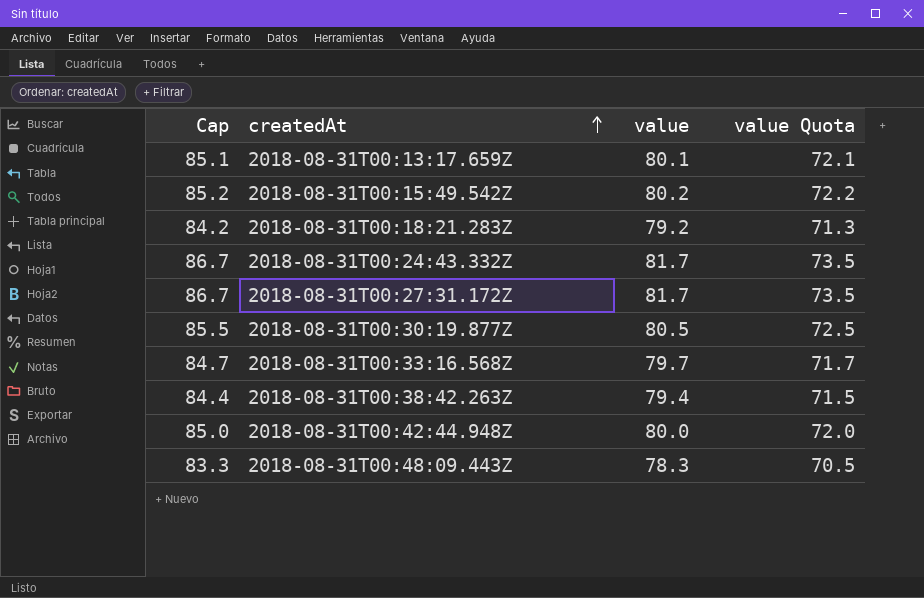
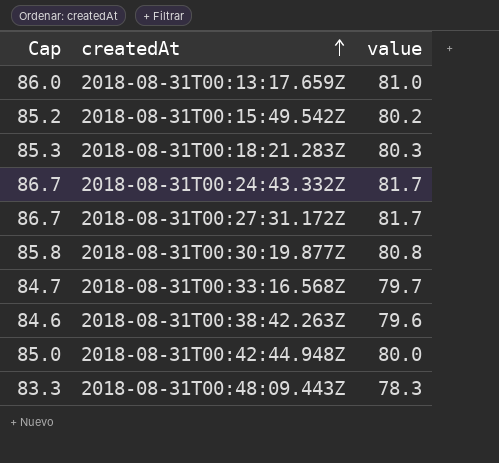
column value Quota | formula: [value] * 0.9 -> none
2018-08-31T00:13:17.659Z | Cap: 85.1 -> 86.0
2018-08-31T00:13:17.659Z | value: 80.1 -> 81.0
2018-08-31T00:18:21.283Z | Cap: 84.2 -> 85.3
2018-08-31T00:18:21.283Z | value: 79.2 -> 80.3
2018-08-31T00:30:19.877Z | Cap: 85.5 -> 85.8
2018-08-31T00:30:19.877Z | value: 80.5 -> 80.8
2018-08-31T00:38:42.263Z | Cap: 84.4 -> 84.6
2018-08-31T00:38:42.263Z | value: 79.4 -> 79.6

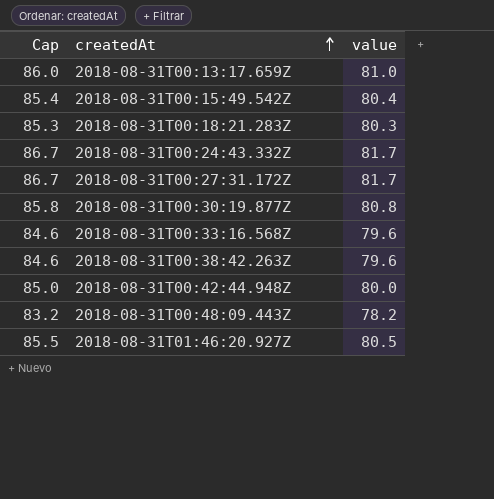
2018-08-31T00:15:49.542Z | Cap: 85.2 -> 85.4
2018-08-31T00:15:49.542Z | value: 80.2 -> 80.4
2018-08-31T00:33:16.568Z | Cap: 84.7 -> 84.6
2018-08-31T00:33:16.568Z | value: 79.7 -> 79.6
2018-08-31T00:48:09.443Z | Cap: 83.3 -> 83.2
2018-08-31T00:48:09.443Z | value: 78.3 -> 78.2
row 2018-08-31T01:46:20.927Z: none -> 85.5 | 80.5

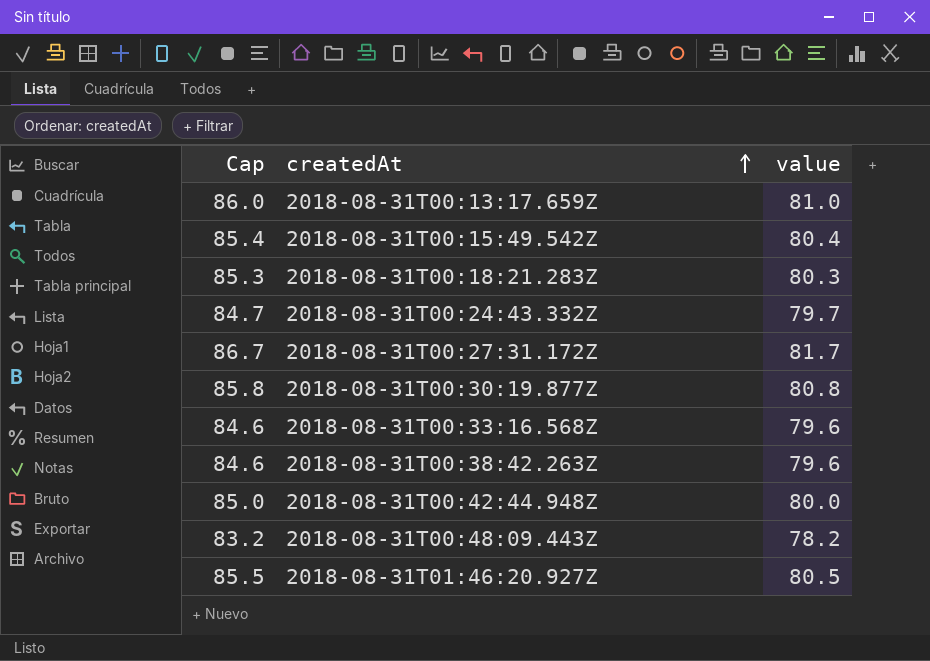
2018-08-31T00:24:43.332Z | Cap: 86.7 -> 84.7
2018-08-31T00:24:43.332Z | value: 81.7 -> 79.7

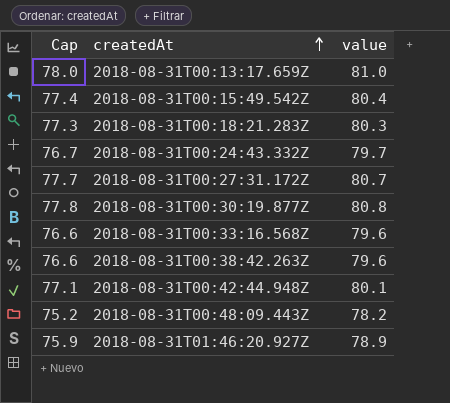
column Cap | formula: [value] + 5 -> [value] - 3
2018-08-31T00:27:31.172Z | value: 81.7 -> 80.7
2018-08-31T00:42:44.948Z | value: 80.0 -> 80.1
2018-08-31T01:46:20.927Z | value: 80.5 -> 78.9

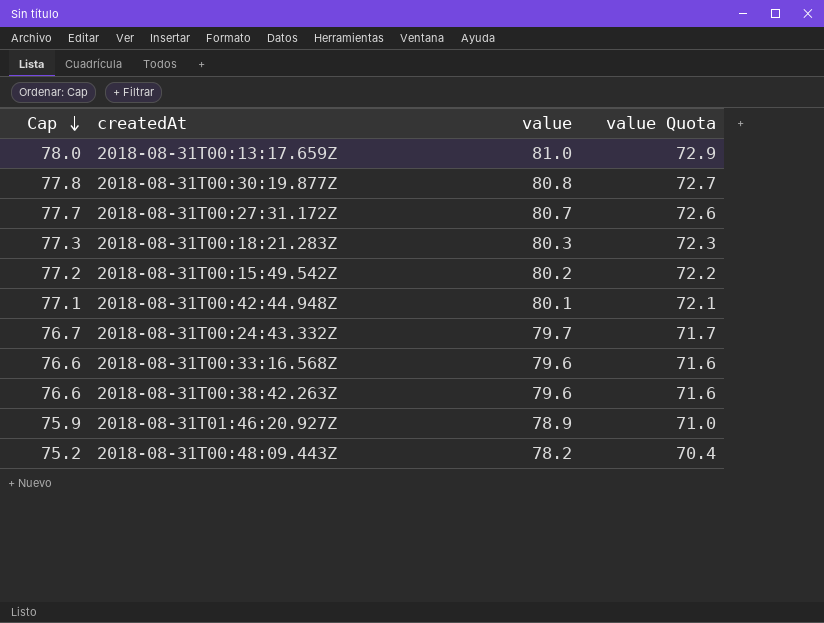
row order: createdAt ascending -> Cap descending
column value Quota | formula: none -> [value] * 0.9
2018-08-31T00:15:49.542Z | Cap: 77.4 -> 77.2
2018-08-31T00:15:49.542Z | value: 80.4 -> 80.2

